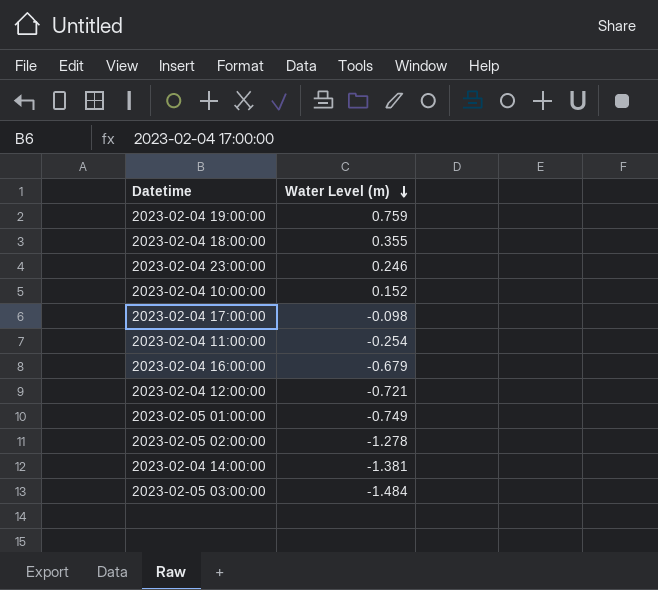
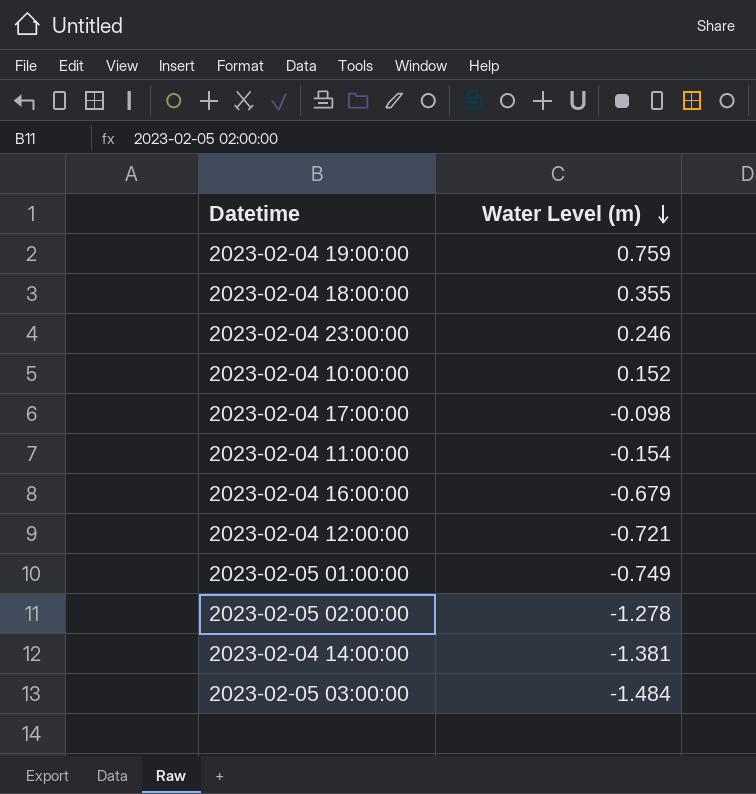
2023-02-04 11:00:00 | Water Level (m): -0.254 -> -0.154

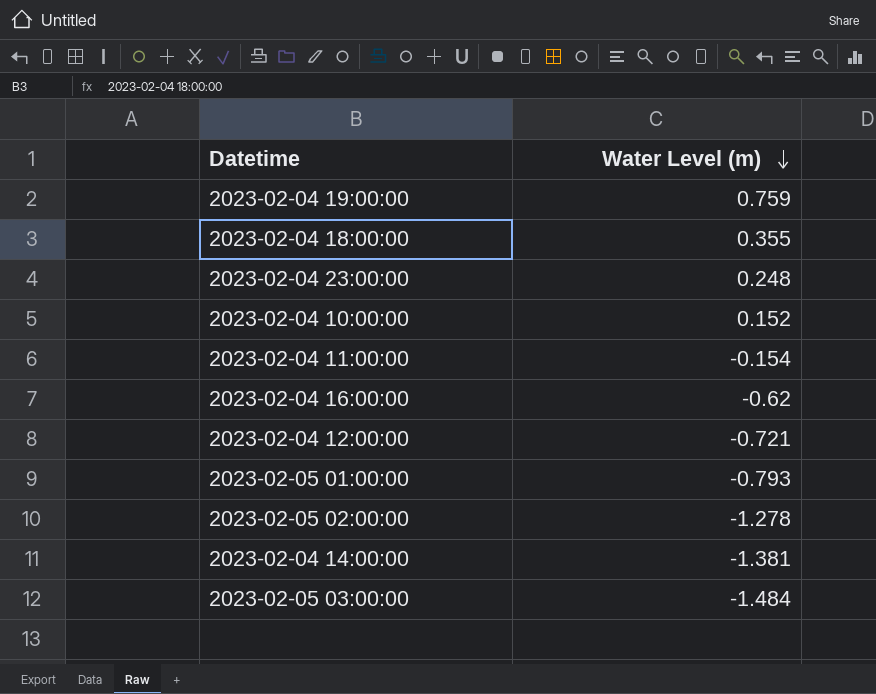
row 2023-02-04 17:00:00: -0.098 -> none
2023-02-04 23:00:00 | Water Level (m): 0.246 -> 0.248
2023-02-04 16:00:00 | Water Level (m): -0.679 -> -0.62
2023-02-05 01:00:00 | Water Level (m): -0.749 -> -0.793

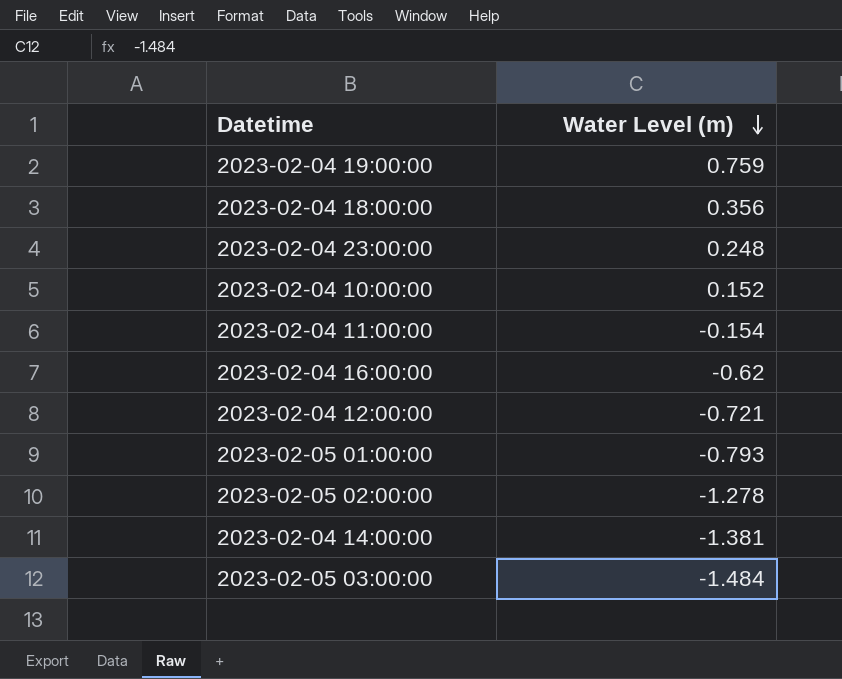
2023-02-04 18:00:00 | Water Level (m): 0.355 -> 0.356

